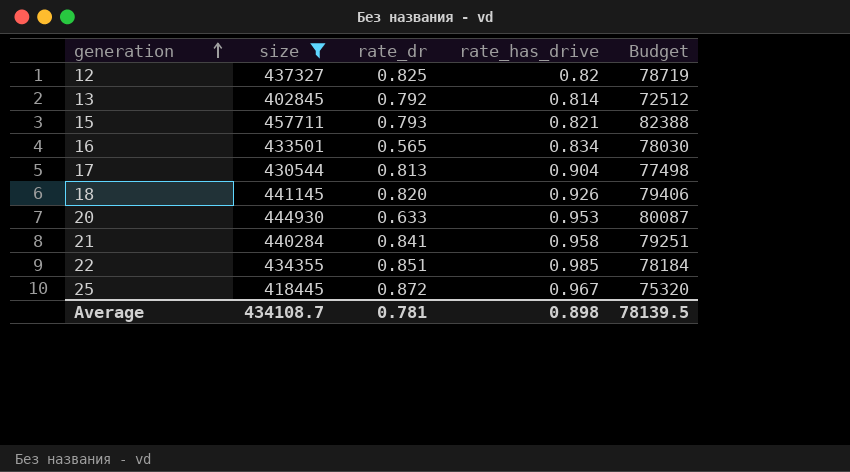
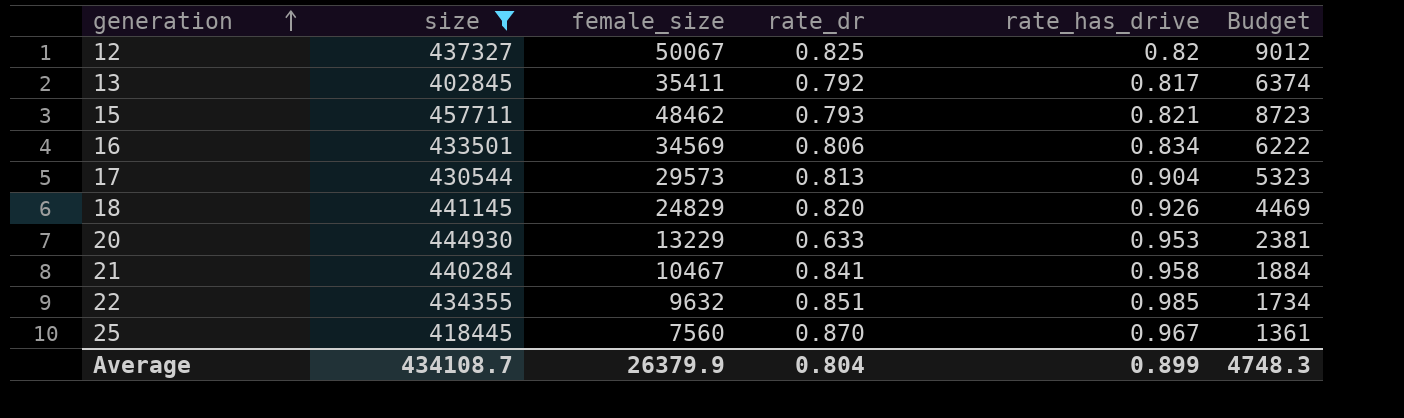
column female_size | position: none -> 3
column Budget | formula: [size] * 0.18 -> [female_size] * 0.18
13 | rate_has_drive: 0.814 -> 0.817
16 | rate_dr: 0.565 -> 0.806
25 | rate_dr: 0.872 -> 0.870
Average | rate_dr: 0.781 -> 0.804
Average | rate_has_drive: 0.898 -> 0.899
Average | Budget: 78139.5 -> 4748.3

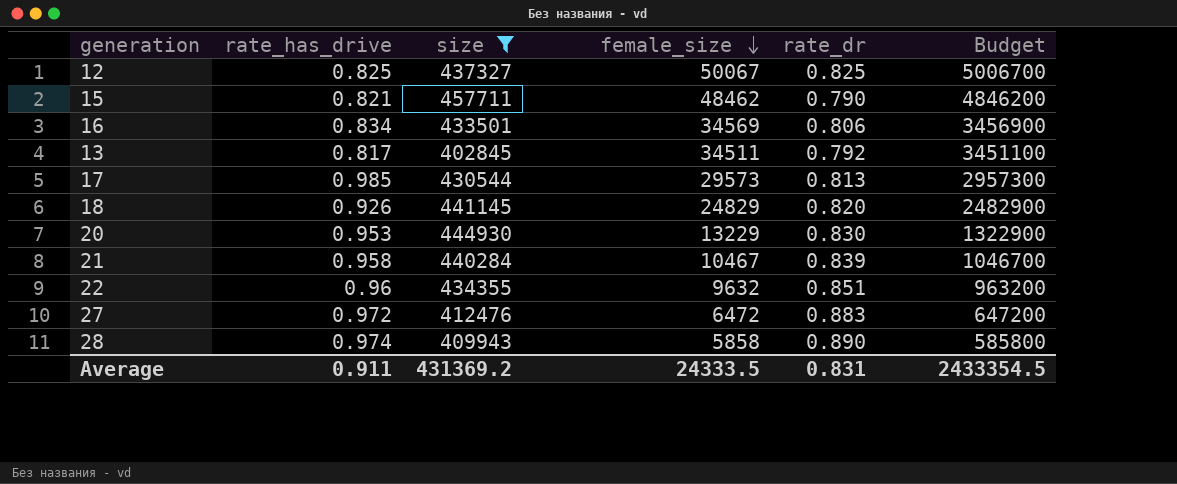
row order: generation ascending -> female_size descending
column rate_has_drive | position: 5 -> 2
column Budget | formula: [female_size] * 0.18 -> [female_size] * 100
row 25: 418445 | 7560 | 0.870 | 0.967 | 1361 -> none
12 | rate_has_drive: 0.82 -> 0.825
15 | rate_dr: 0.793 -> 0.790
13 | female_size: 35411 -> 34511
17 | rate_has_drive: 0.904 -> 0.985
20 | rate_dr: 0.633 -> 0.830
21 | rate_dr: 0.841 -> 0.839
22 | rate_has_drive: 0.985 -> 0.96
row 27: none -> 0.972 | 412476 | 6472 | 0.883 | 647200
row 28: none -> 0.974 | 409943 | 5858 | 0.890 | 585800
Average | rate_has_drive: 0.899 -> 0.911
Average | size: 434108.7 -> 431369.2
Average | female_size: 26379.9 -> 24333.5
Average | rate_dr: 0.804 -> 0.831
Average | Budget: 4748.3 -> 2433354.5

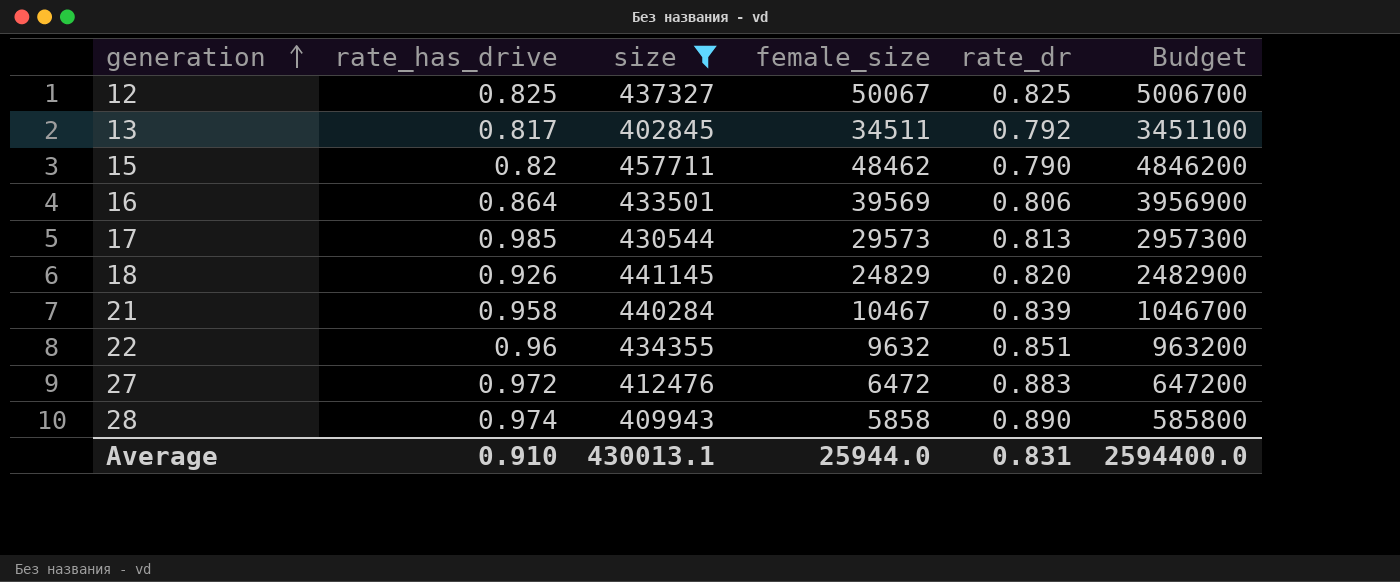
row order: female_size descending -> generation ascending
row 20: 0.953 | 444930 | 13229 | 0.830 | 1322900 -> none
15 | rate_has_drive: 0.821 -> 0.82
16 | rate_has_drive: 0.834 -> 0.864
16 | female_size: 34569 -> 39569
16 | Budget: 3456900 -> 3956900
Average | rate_has_drive: 0.911 -> 0.910
Average | size: 431369.2 -> 430013.1
Average | female_size: 24333.5 -> 25944.0
Average | Budget: 2433354.5 -> 2594400.0

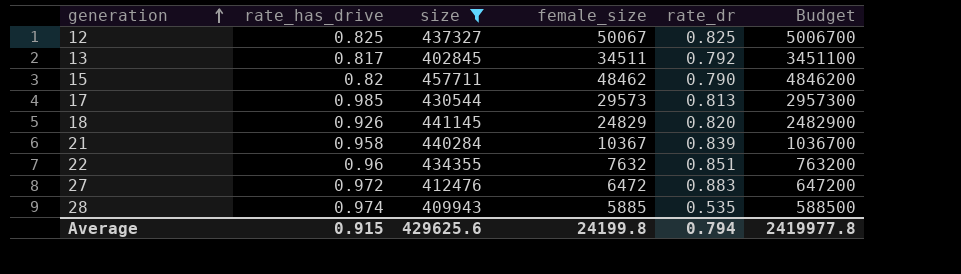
row 16: 0.864 | 433501 | 39569 | 0.806 | 3956900 -> none
21 | female_size: 10467 -> 10367
21 | Budget: 1046700 -> 1036700
22 | female_size: 9632 -> 7632
22 | Budget: 963200 -> 763200
28 | female_size: 5858 -> 5885
28 | rate_dr: 0.890 -> 0.535
28 | Budget: 585800 -> 588500
Average | rate_has_drive: 0.910 -> 0.915
Average | size: 430013.1 -> 429625.6
Average | female_size: 25944.0 -> 24199.8
Average | rate_dr: 0.831 -> 0.794
Average | Budget: 2594400.0 -> 2419977.8

